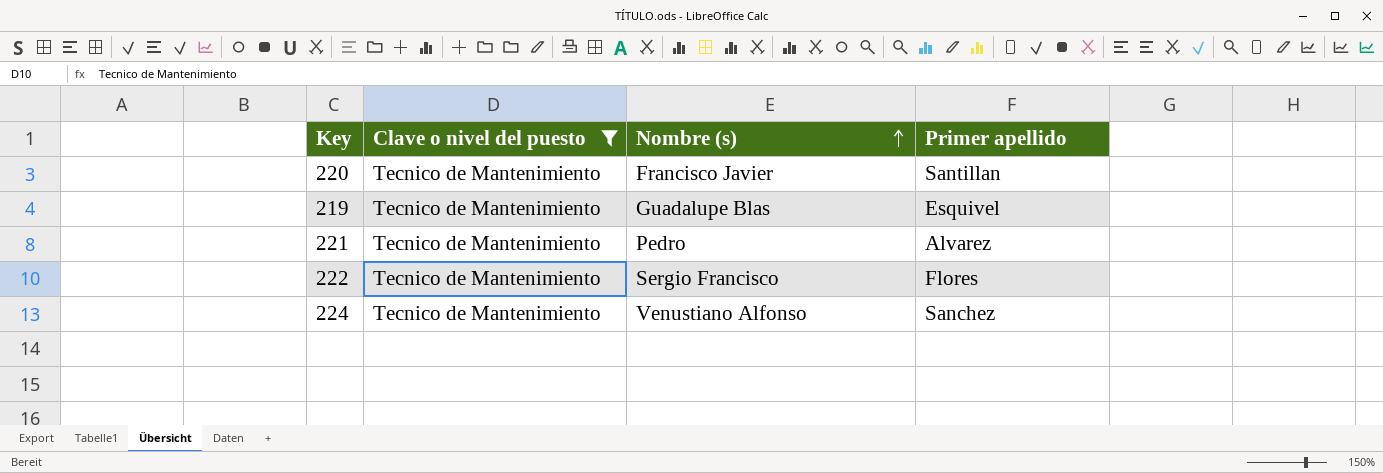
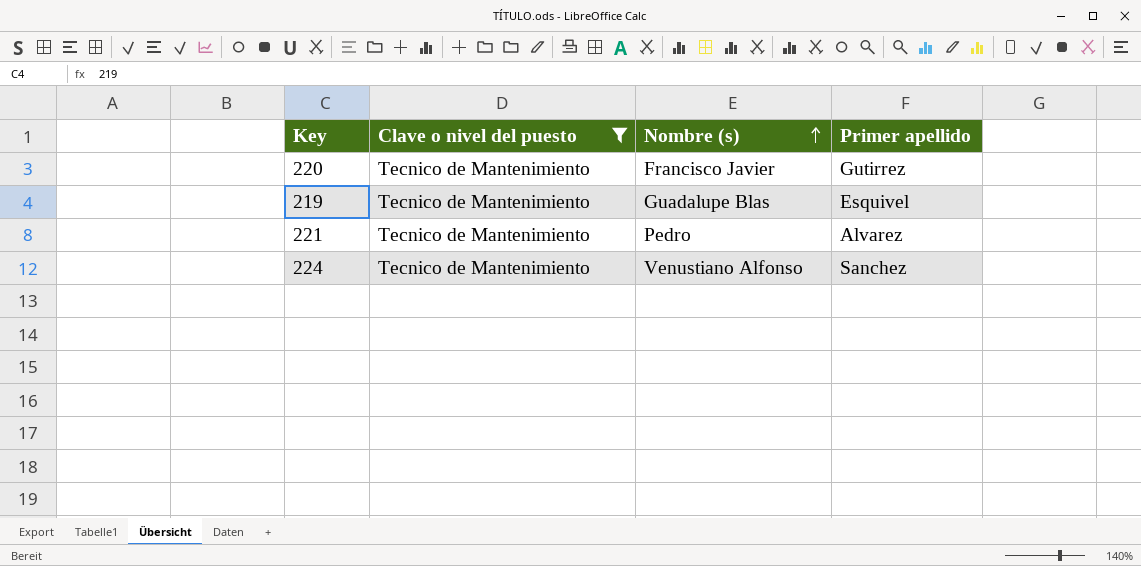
row 222: Tecnico de Mantenimiento | Sergio Francisco | Flores -> none
220 | Primer apellido: Santillan -> Gutirrez

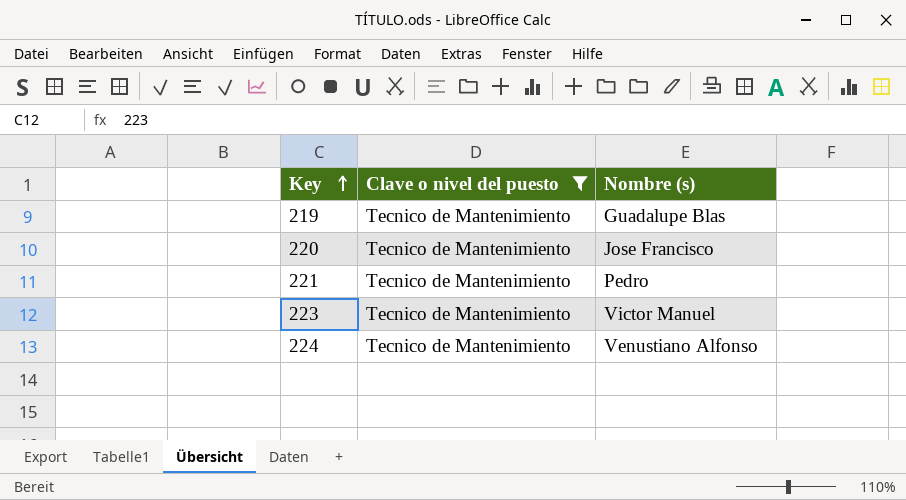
row order: Nombre (s) ascending -> Key ascending
column Primer apellido | position: 4 -> none
220 | Nombre (s): Francisco Javier -> Jose Francisco
row 223: none -> Tecnico de Mantenimiento | Victor Manuel

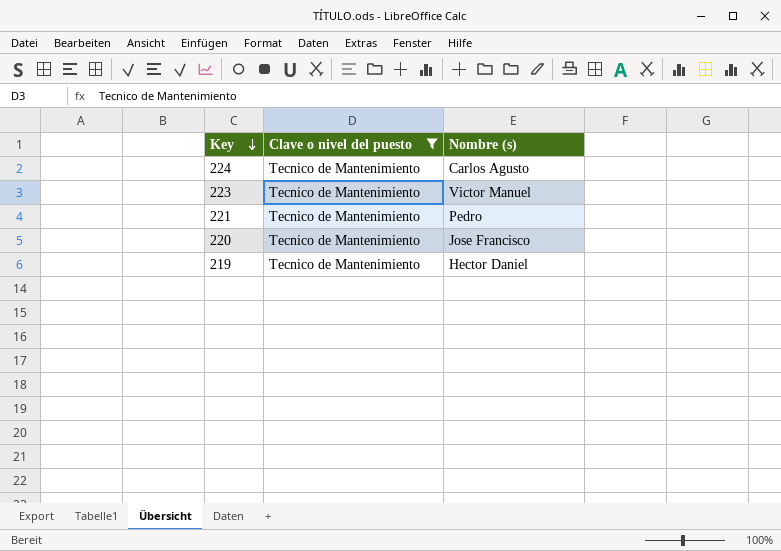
row order: Key ascending -> Key descending
224 | Nombre (s): Venustiano Alfonso -> Carlos Agusto
219 | Nombre (s): Guadalupe Blas -> Hector Daniel

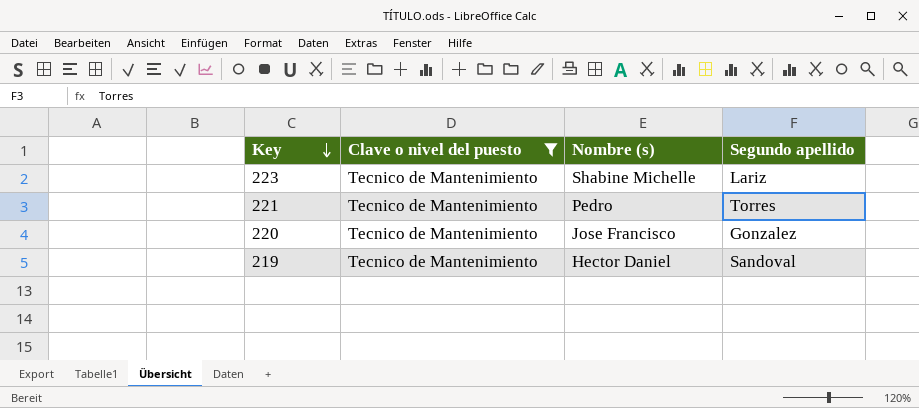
column Segundo apellido | position: none -> 4
row 224: Tecnico de Mantenimiento | Carlos Agusto -> none
223 | Nombre (s): Victor Manuel -> Shabine Michelle

